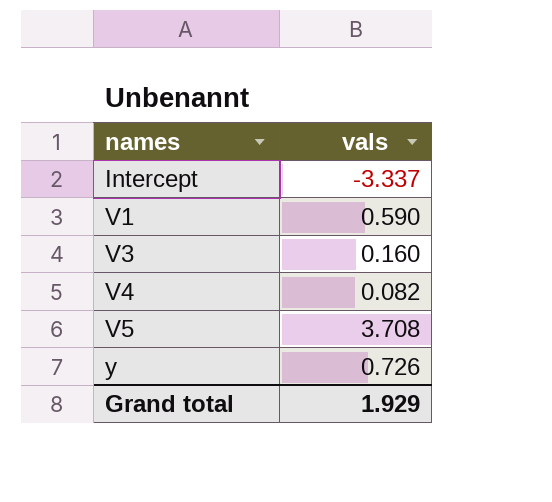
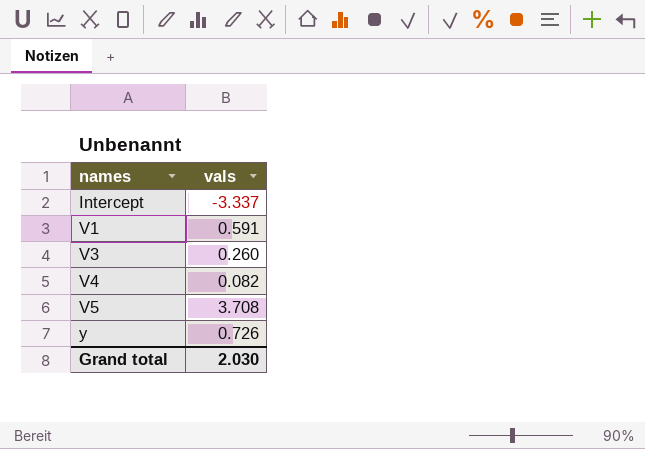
V1 | vals: 0.590 -> 0.591
V3 | vals: 0.160 -> 0.260
Grand total | vals: 1.929 -> 2.030

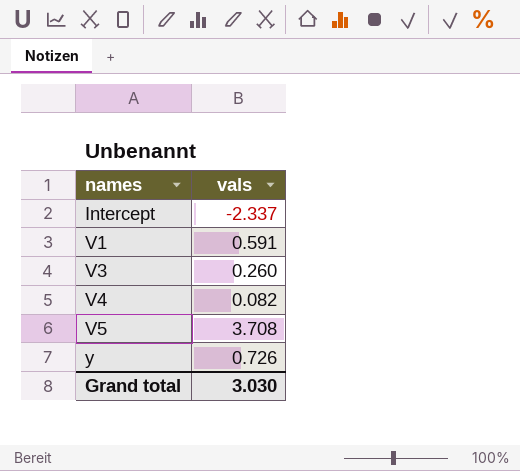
Intercept | vals: -3.337 -> -2.337
Grand total | vals: 2.030 -> 3.030

